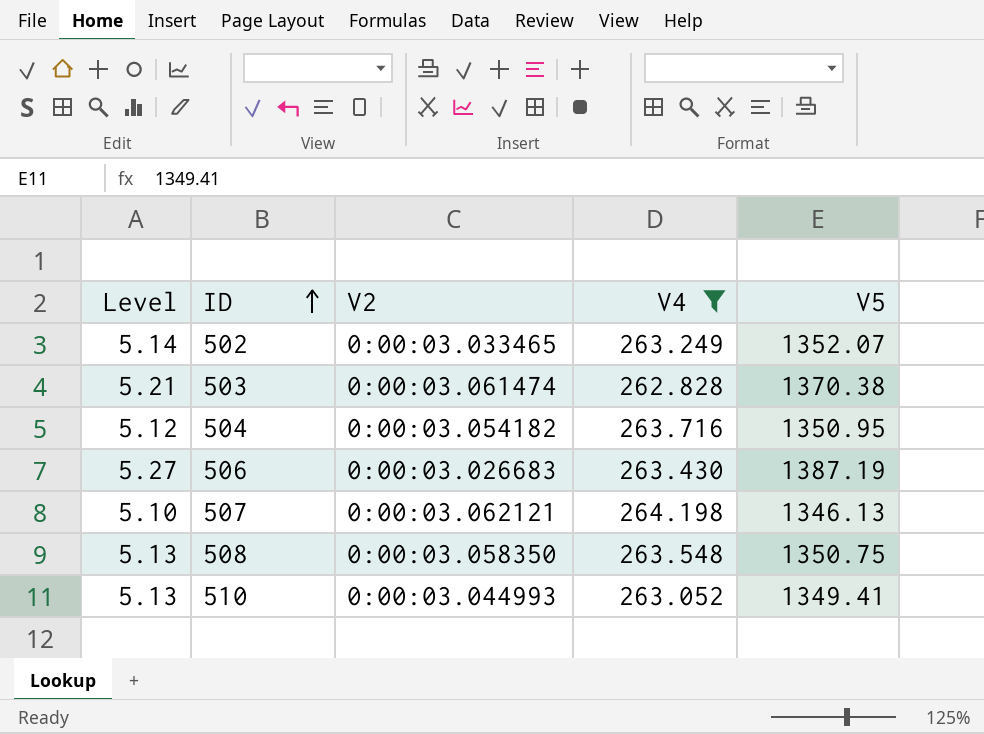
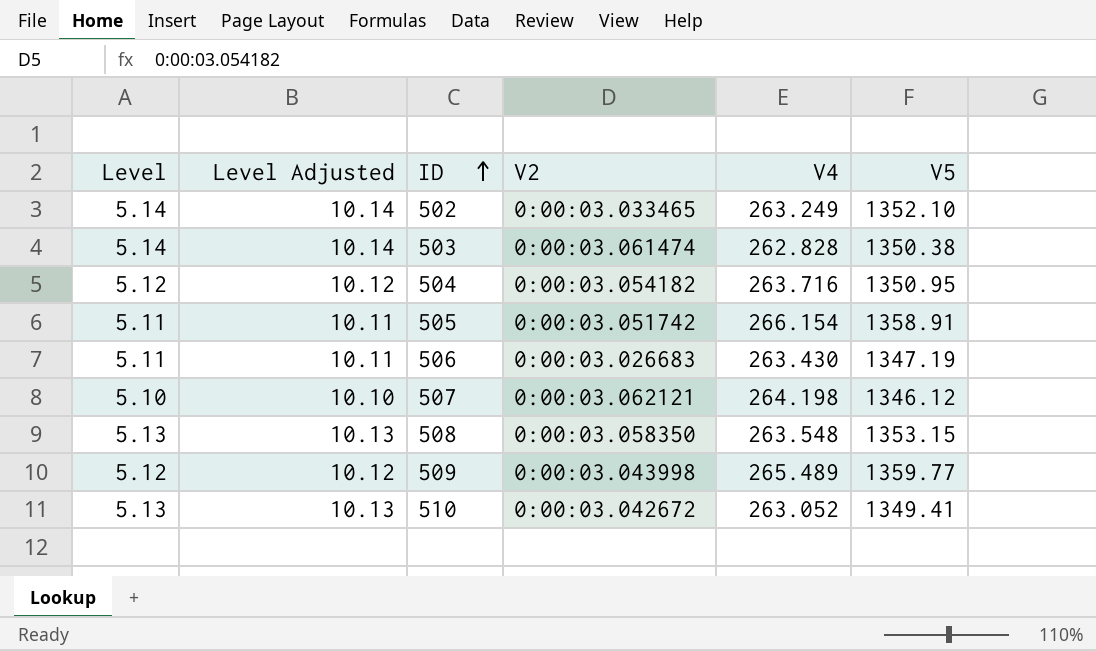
filter: V4 <= 264.198 -> none
column Level Adjusted | formula: none -> [Level] + 5
502 | V5: 1352.07 -> 1352.10
503 | Level: 5.21 -> 5.14
503 | V5: 1370.38 -> 1350.38
506 | Level: 5.27 -> 5.11
506 | V5: 1387.19 -> 1347.19
507 | V5: 1346.13 -> 1346.12
508 | V5: 1350.75 -> 1353.15
510 | V2: 0:00:03.044993 -> 0:00:03.042672

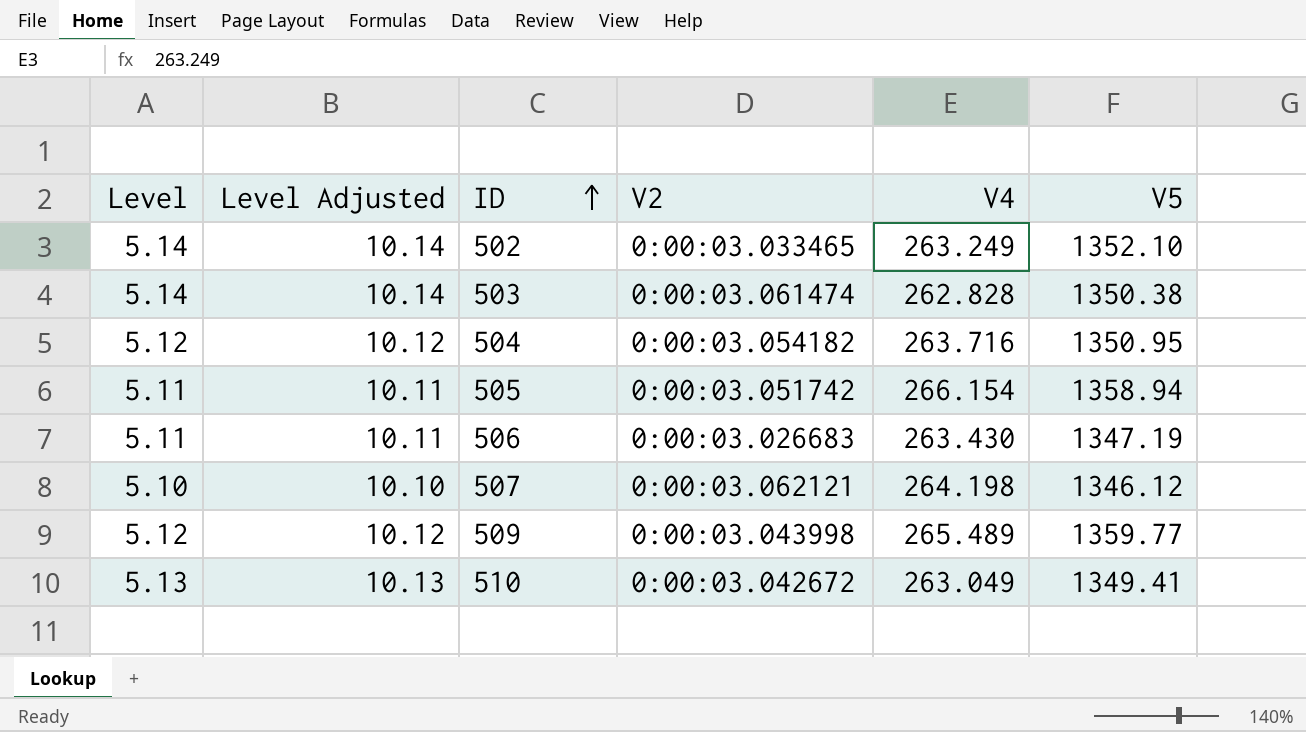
row 508: 5.13 | 10.13 | 0:00:03.058350 | 263.548 | 1353.15 -> none
505 | V5: 1358.91 -> 1358.94
510 | V4: 263.052 -> 263.049

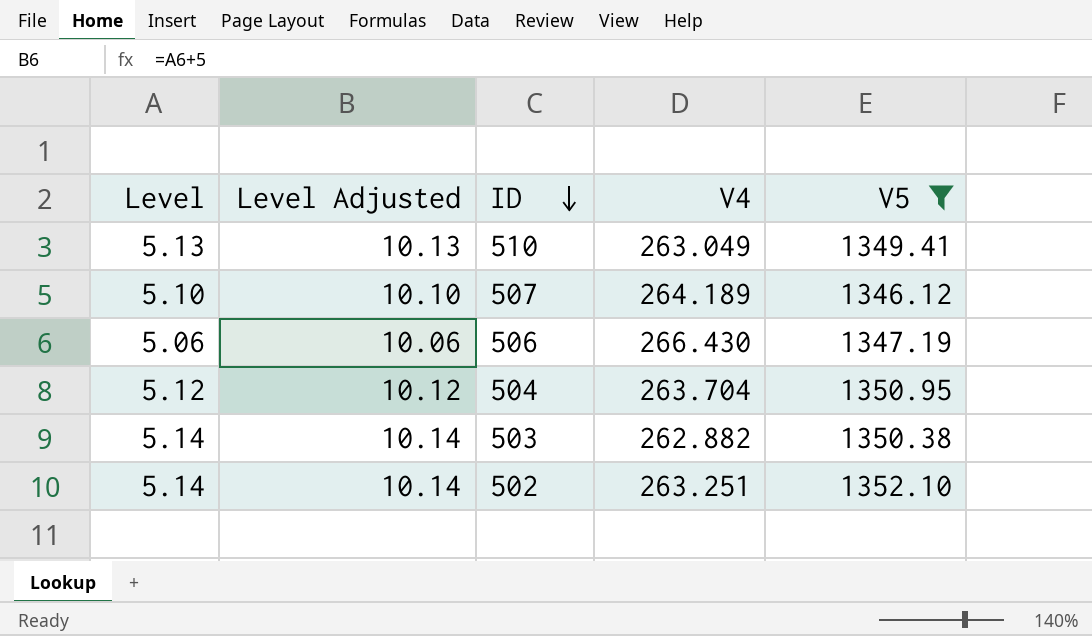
filter: none -> V5 <= 1352.10
row order: ID ascending -> ID descending
column V2 | position: 4 -> none
507 | V4: 264.198 -> 264.189
506 | Level: 5.11 -> 5.06
506 | Level Adjusted: 10.11 -> 10.06
506 | V4: 263.430 -> 266.430
504 | V4: 263.716 -> 263.704
503 | V4: 262.828 -> 262.882
502 | V4: 263.249 -> 263.251

